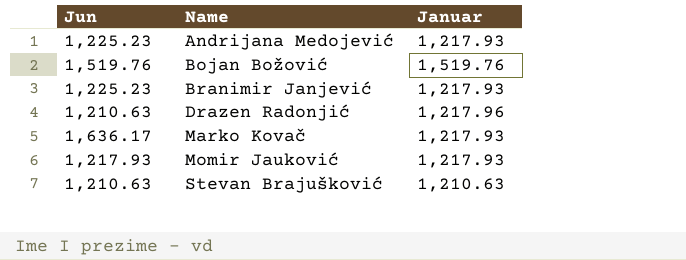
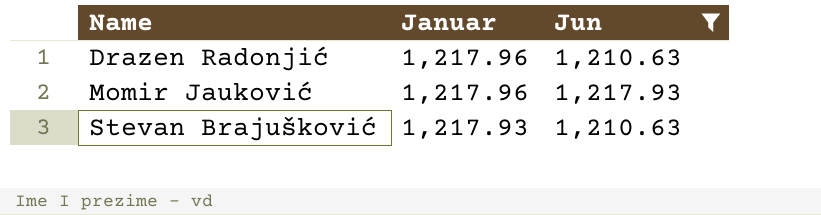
filter: none -> Jun <= 1,217.93
column Jun | position: 1 -> 3
Momir Jauković | Januar: 1,217.93 -> 1,217.96
Stevan Brajušković | Januar: 1,210.63 -> 1,217.93

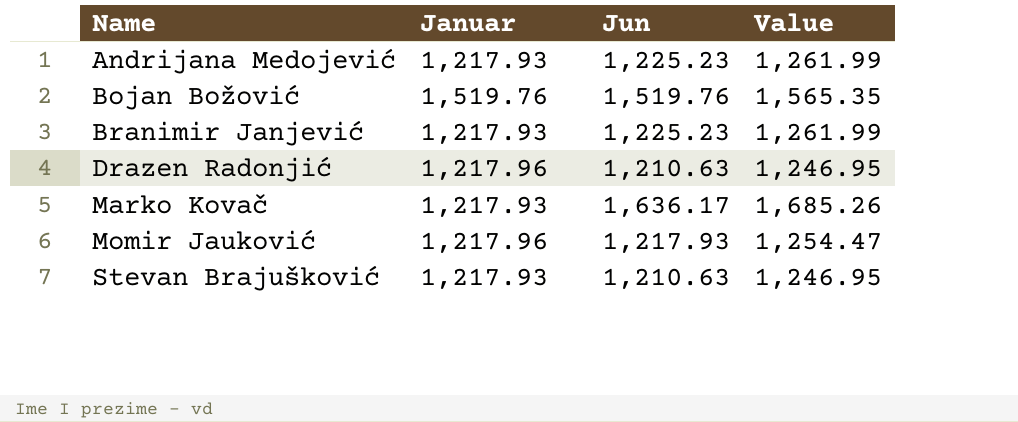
filter: Jun <= 1,217.93 -> none
column Value | formula: none -> [Jun] * 1.03

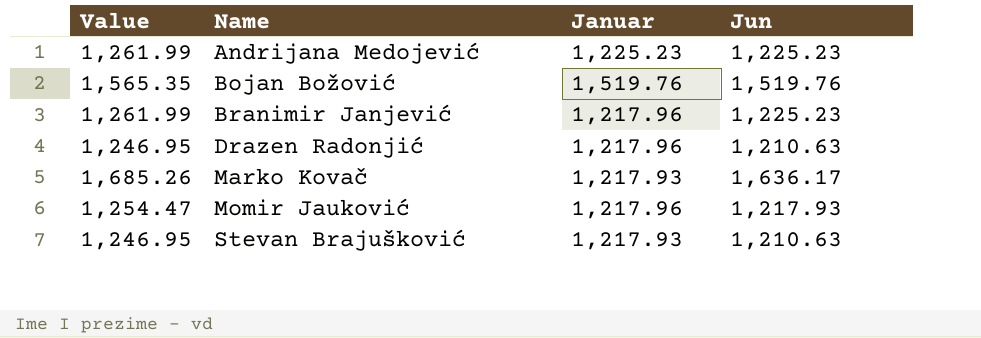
column Value | position: 4 -> 1
Andrijana Medojević | Januar: 1,217.93 -> 1,225.23
Branimir Janjević | Januar: 1,217.93 -> 1,217.96

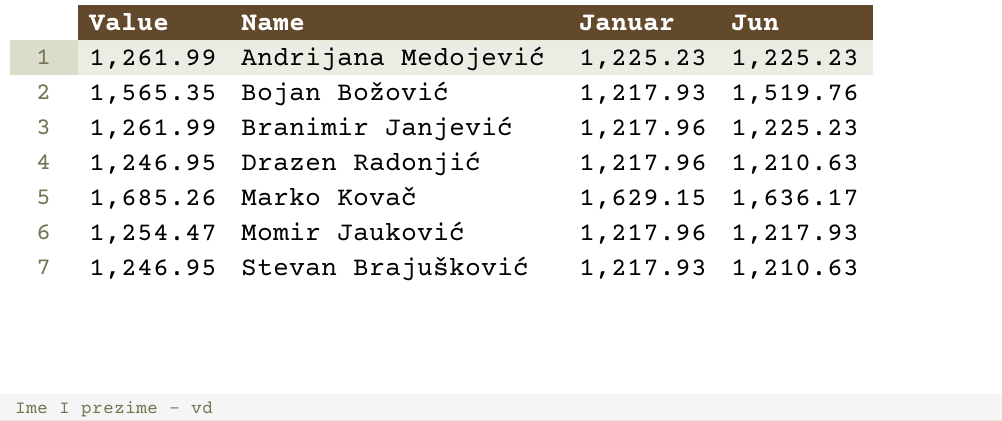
Bojan Božović | Januar: 1,519.76 -> 1,217.93
Marko Kovač | Januar: 1,217.93 -> 1,629.15

